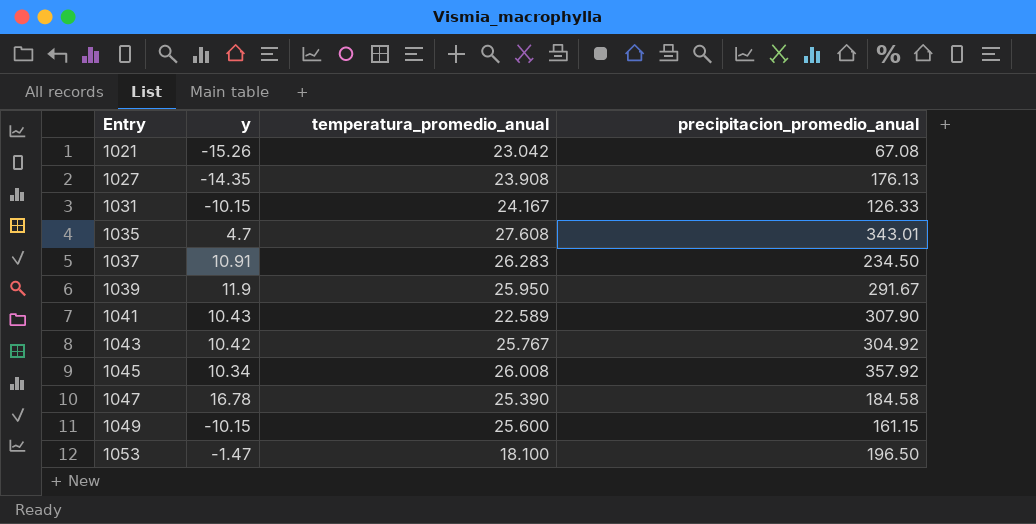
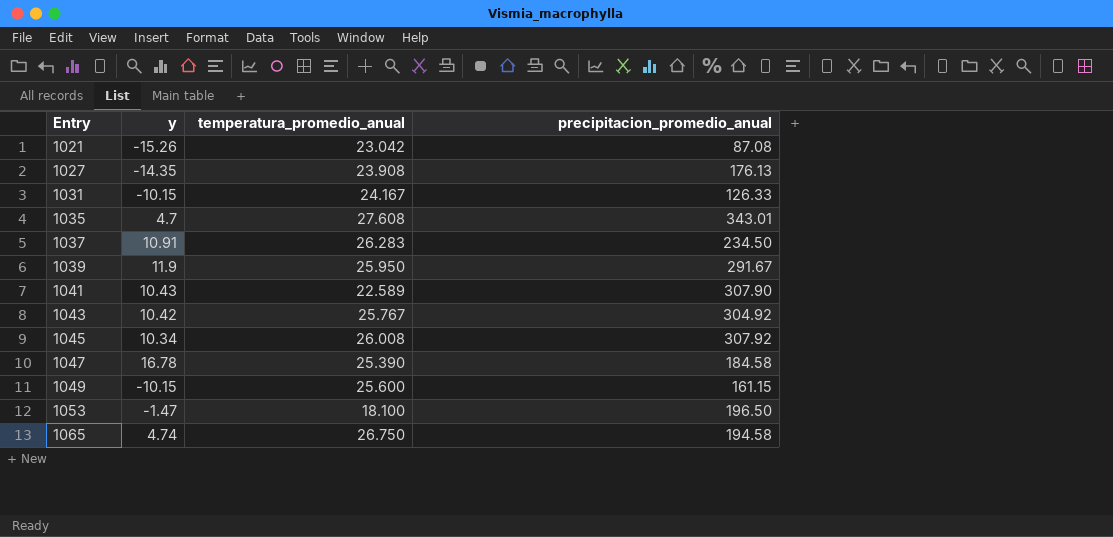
1021 | precipitacion_promedio_anual: 67.08 -> 87.08
1045 | precipitacion_promedio_anual: 357.92 -> 307.92
row 1065: none -> 4.74 | 26.750 | 194.58

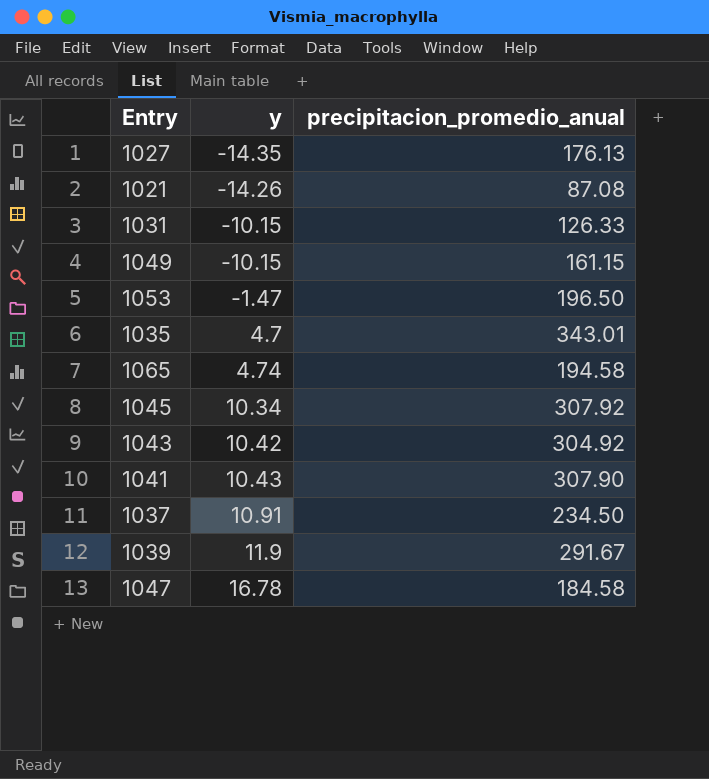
row order: Entry ascending -> y ascending
column temperatura_promedio_anual | position: 3 -> none
1021 | y: -15.26 -> -14.26

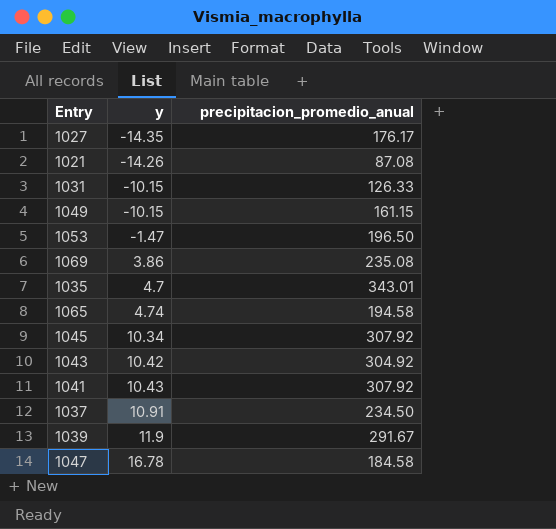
1027 | precipitacion_promedio_anual: 176.13 -> 176.17
row 1069: none -> 3.86 | 235.08
1041 | precipitacion_promedio_anual: 307.90 -> 307.92

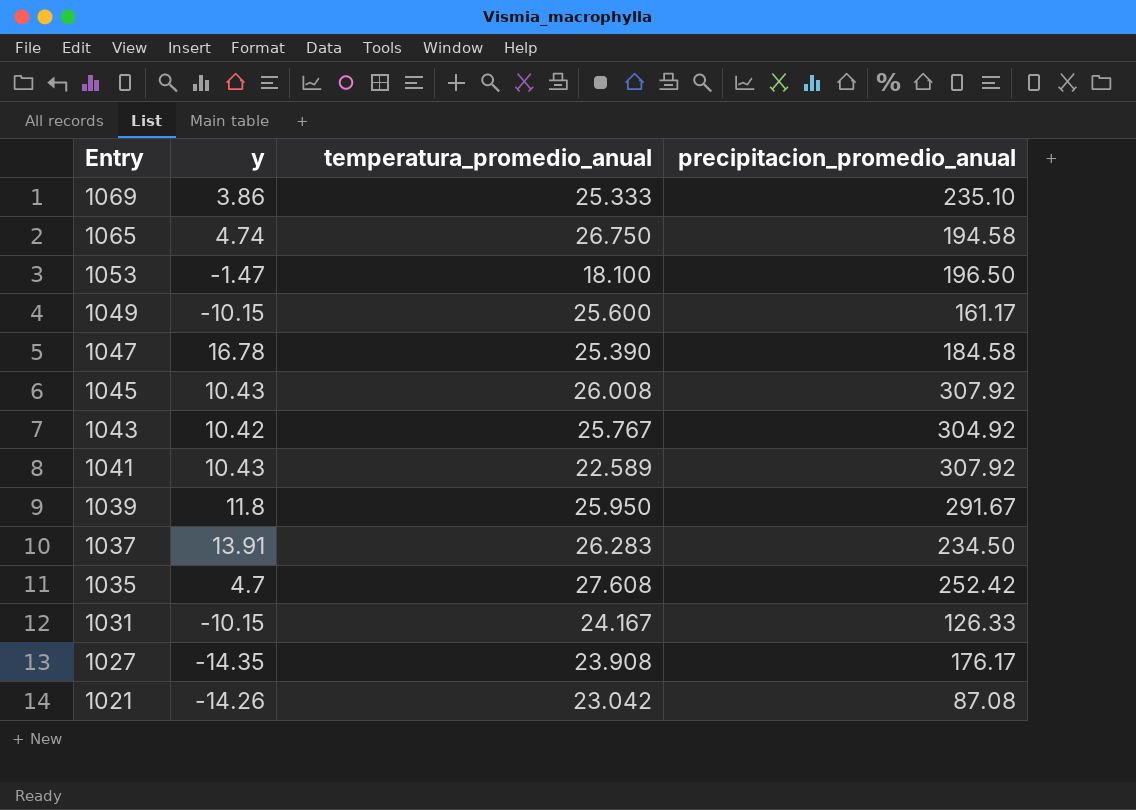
row order: y ascending -> Entry descending
column temperatura_promedio_anual | position: none -> 3
1069 | precipitacion_promedio_anual: 235.08 -> 235.10
1049 | precipitacion_promedio_anual: 161.15 -> 161.17
1045 | y: 10.34 -> 10.43
1039 | y: 11.9 -> 11.8
1037 | y: 10.91 -> 13.91
1035 | precipitacion_promedio_anual: 343.01 -> 252.42

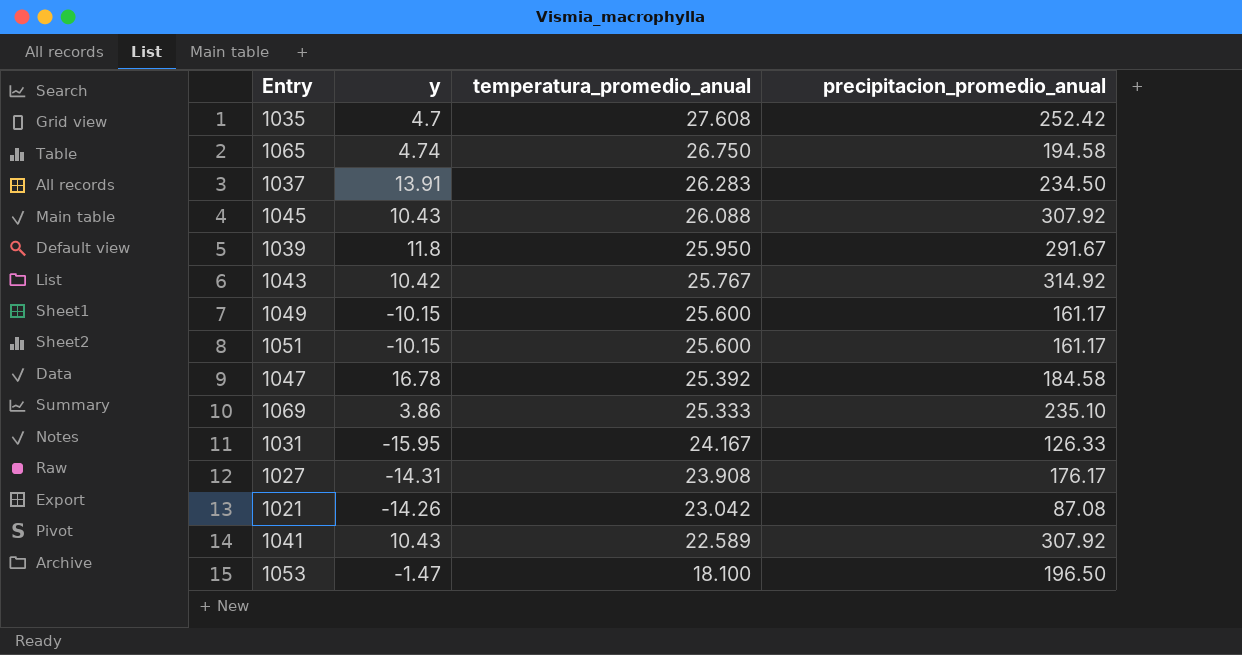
row order: Entry descending -> temperatura_promedio_anual descending
1045 | temperatura_promedio_anual: 26.008 -> 26.088
1043 | precipitacion_promedio_anual: 304.92 -> 314.92
row 1051: none -> -10.15 | 25.600 | 161.17
1047 | temperatura_promedio_anual: 25.390 -> 25.392
1031 | y: -10.15 -> -15.95
1027 | y: -14.35 -> -14.31

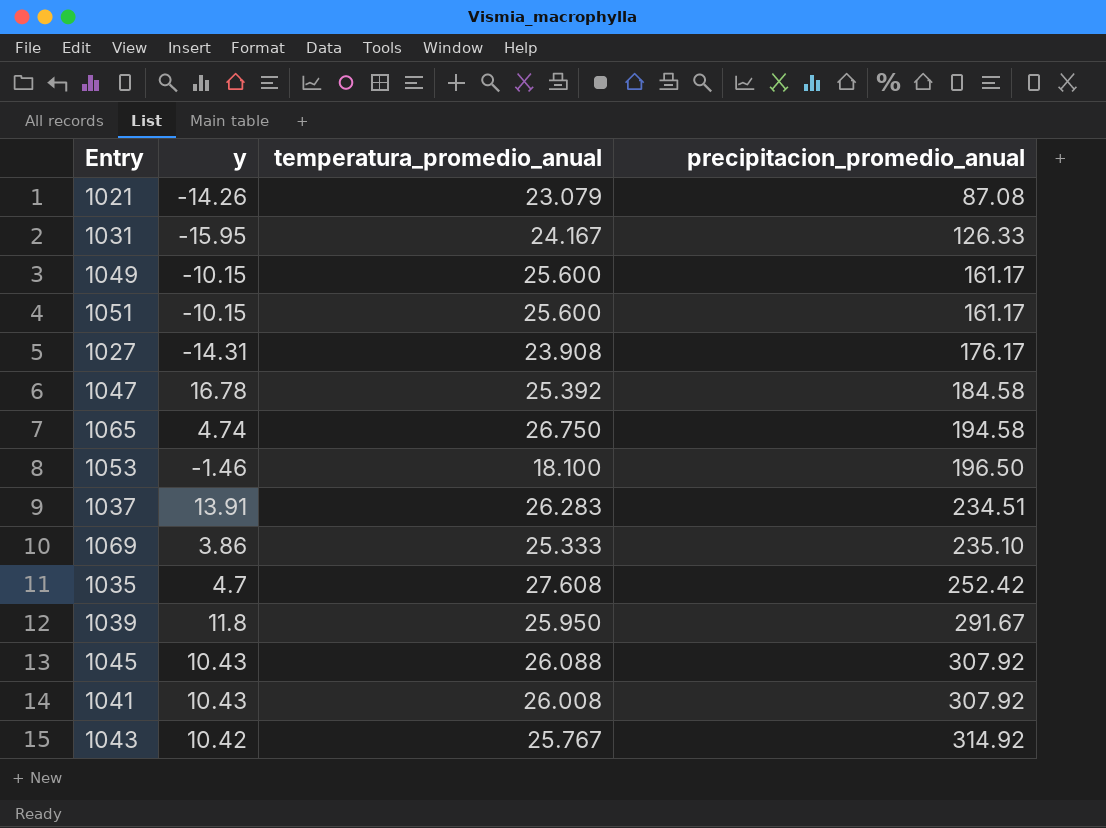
row order: temperatura_promedio_anual descending -> precipitacion_promedio_anual ascending
1021 | temperatura_promedio_anual: 23.042 -> 23.079
1053 | y: -1.47 -> -1.46
1037 | precipitacion_promedio_anual: 234.50 -> 234.51
1041 | temperatura_promedio_anual: 22.589 -> 26.008

